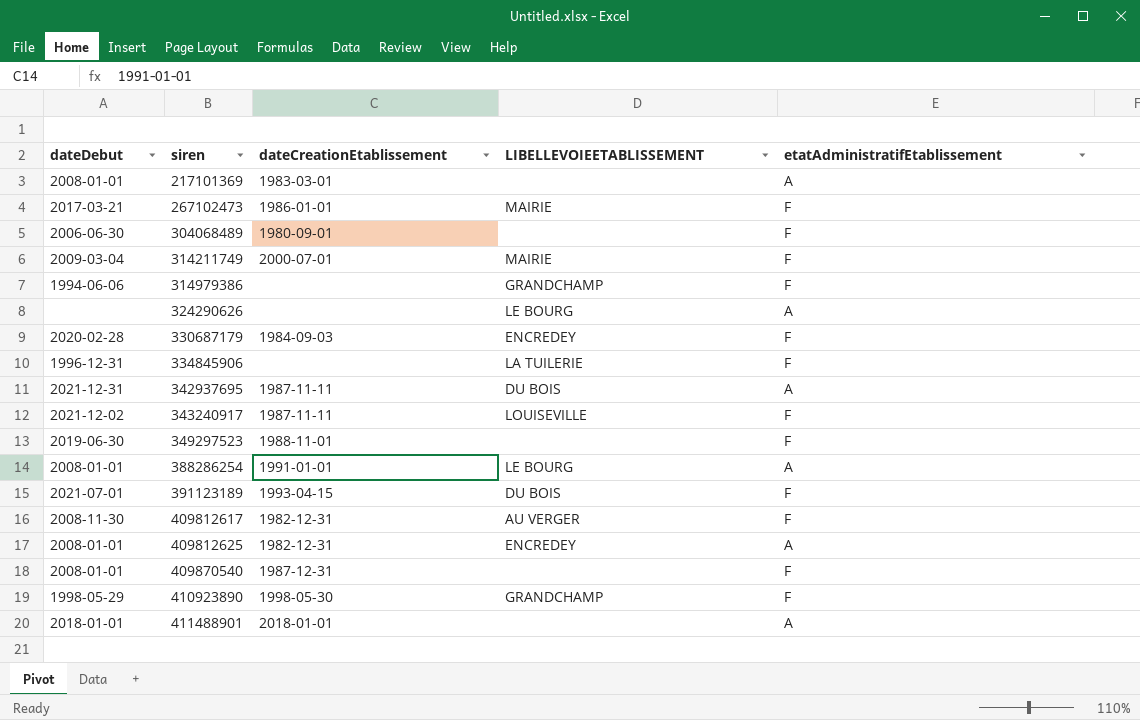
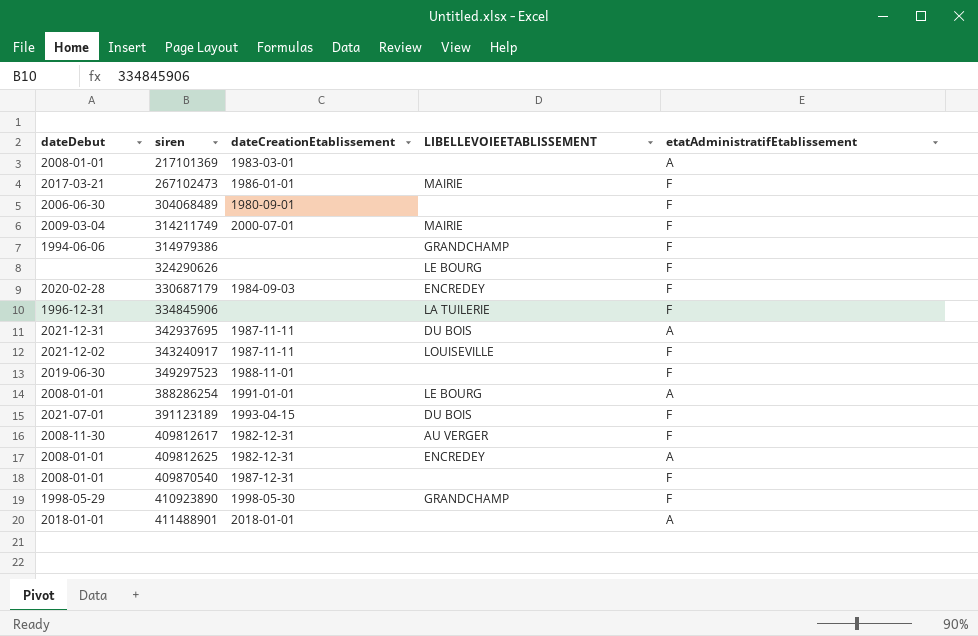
324290626 | etatAdministratifEtablissement: A -> F

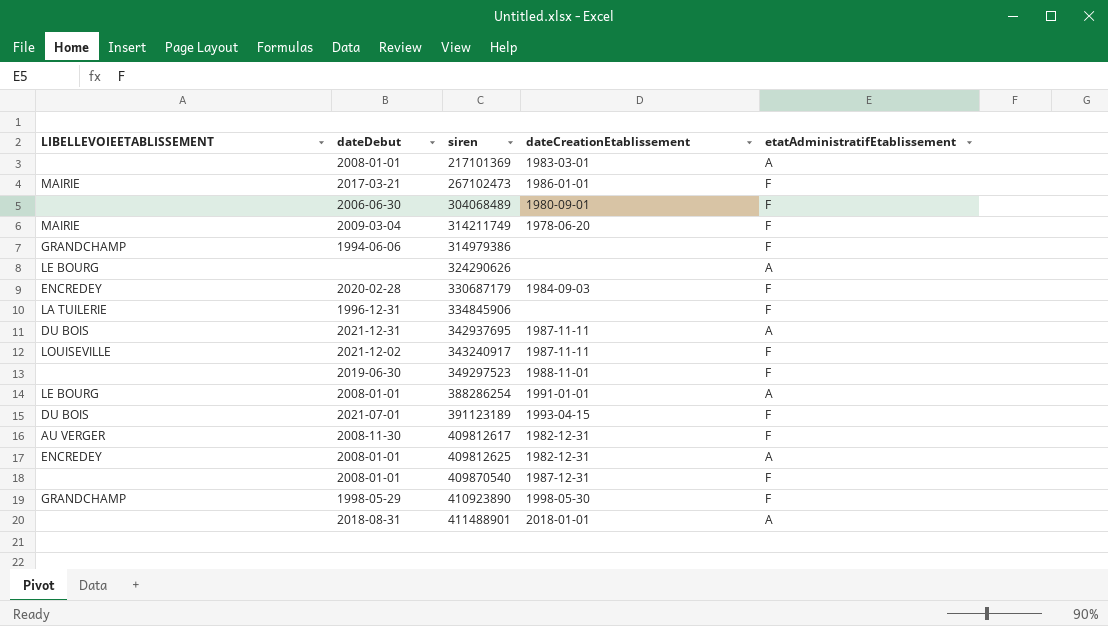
column LIBELLEVOIEETABLISSEMENT | position: 4 -> 1
314211749 | dateCreationEtablissement: 2000-07-01 -> 1978-06-20
324290626 | etatAdministratifEtablissement: F -> A
411488901 | dateDebut: 2018-01-01 -> 2018-08-31

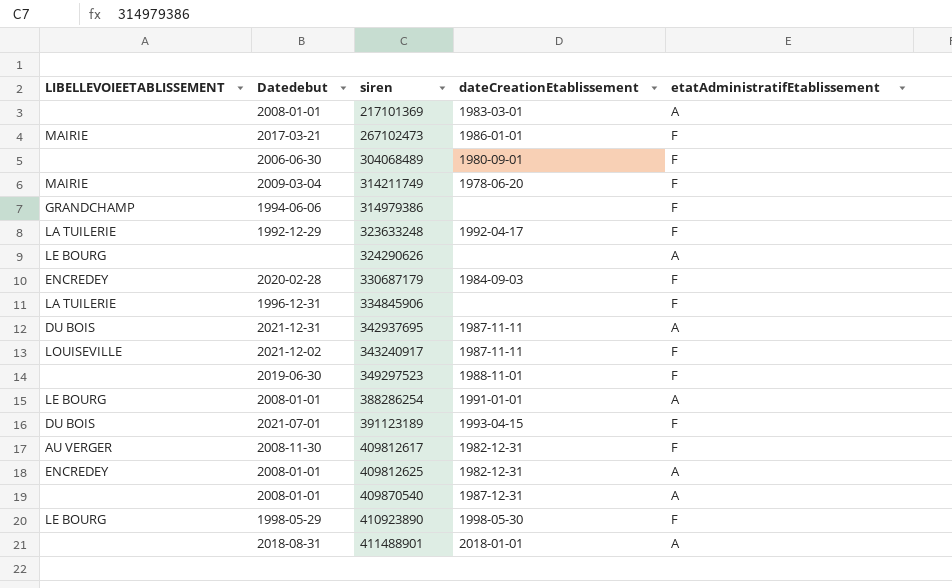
column name: dateDebut -> Datedebut
row 323633248: none -> LA TUILERIE | 1992-12-29 | 1992-04-17 | F
409870540 | etatAdministratifEtablissement: F -> A
410923890 | LIBELLEVOIEETABLISSEMENT: GRANDCHAMP -> LE BOURG

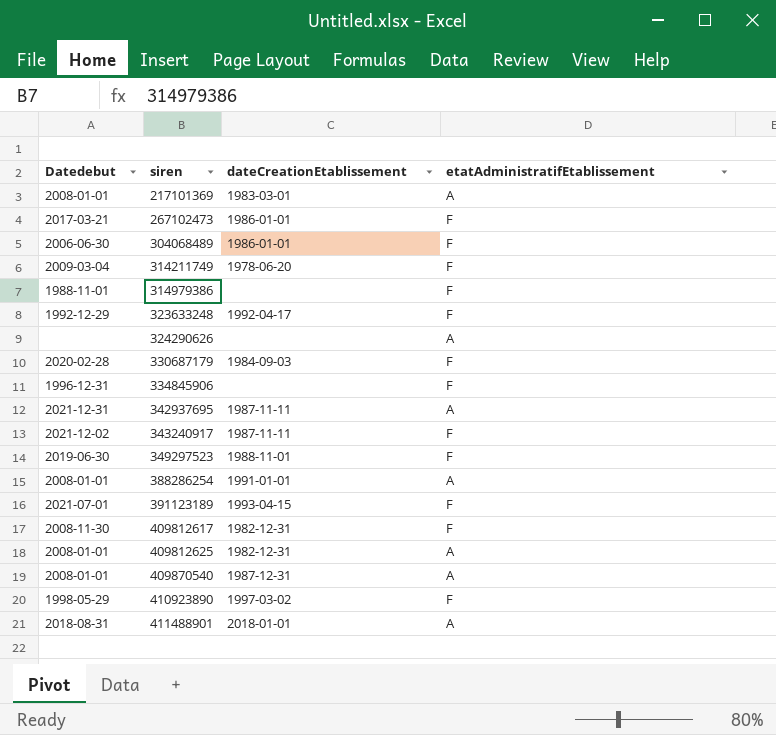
column LIBELLEVOIEETABLISSEMENT | position: 1 -> none
304068489 | dateCreationEtablissement: 1980-09-01 -> 1986-01-01
314979386 | Datedebut: 1994-06-06 -> 1988-11-01
410923890 | dateCreationEtablissement: 1998-05-30 -> 1997-03-02

